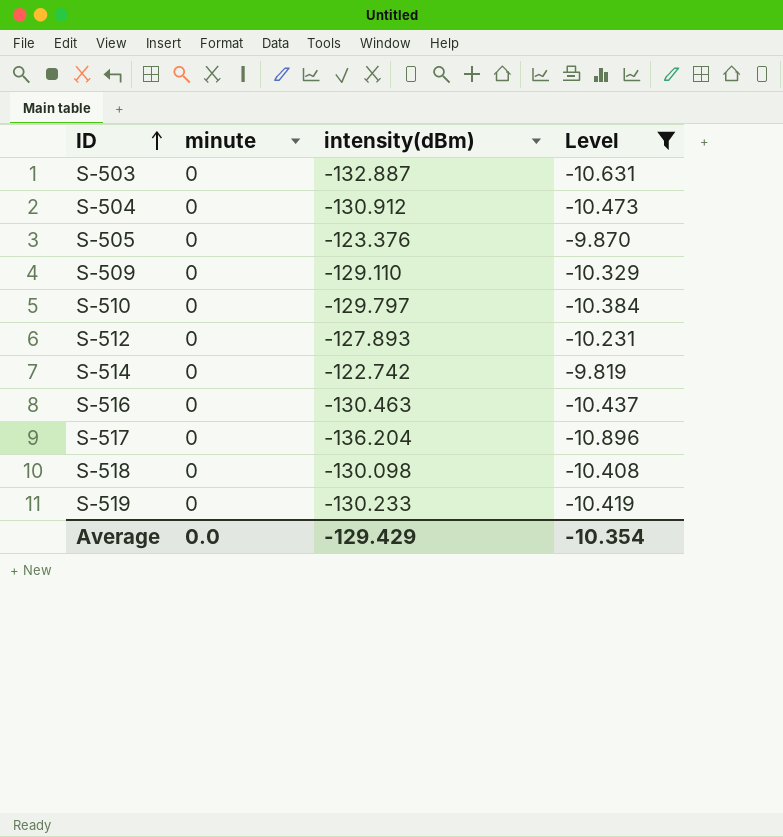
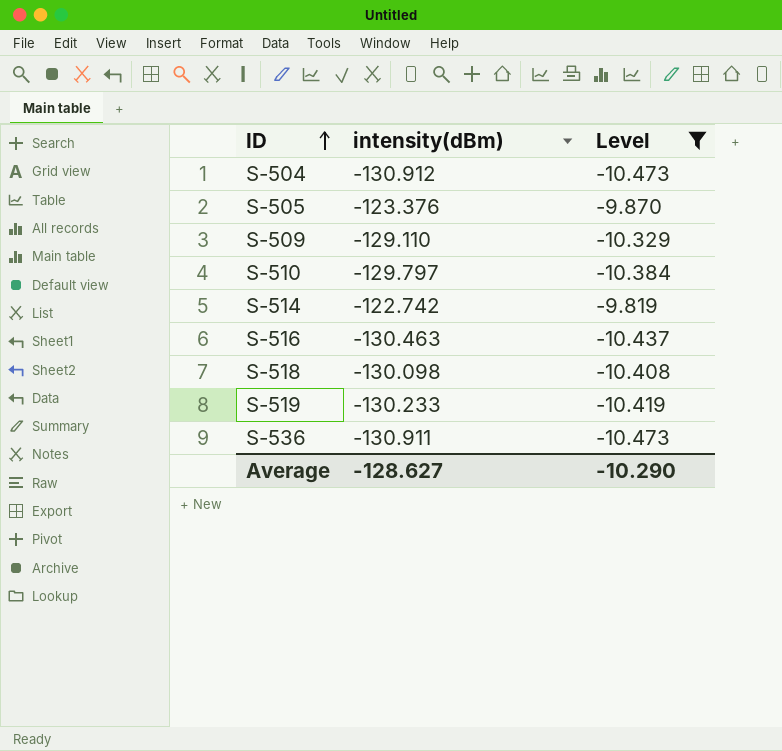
column minute | position: 2 -> none
row S-503: 0 | -132.887 | -10.631 -> none
row S-512: 0 | -127.893 | -10.231 -> none
row S-517: 0 | -136.204 | -10.896 -> none
row S-536: none -> -130.911 | -10.473
Average | intensity(dBm): -129.429 -> -128.627
Average | Level: -10.354 -> -10.290

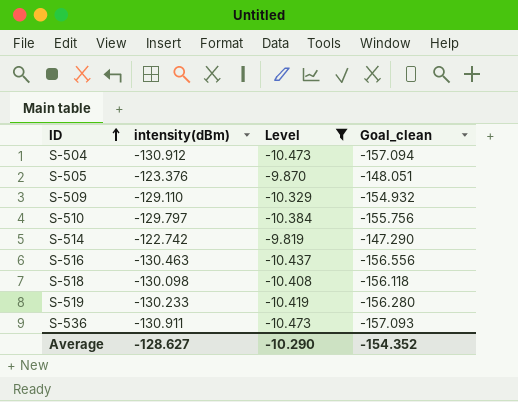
column Goal_clean | formula: none -> [intensity(dBm)] * 1.2

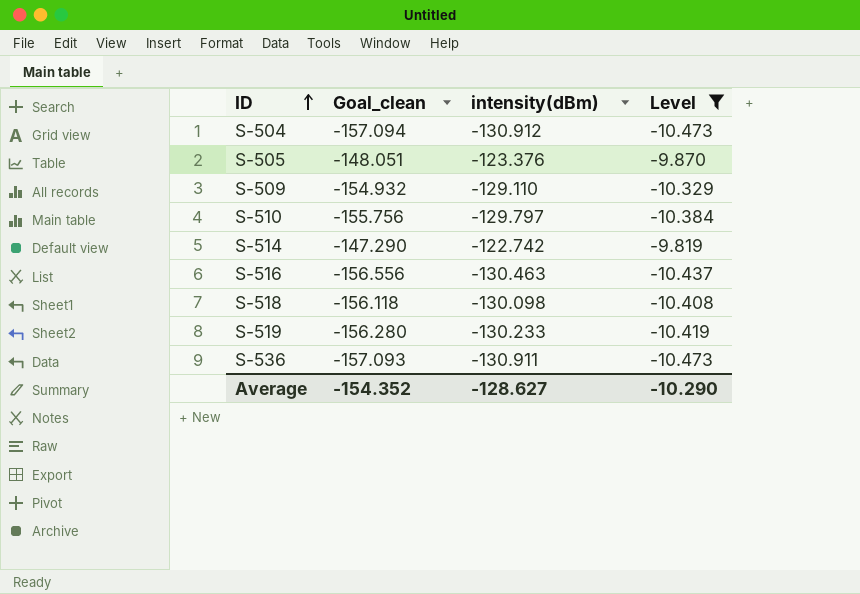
column Goal_clean | position: 4 -> 2

